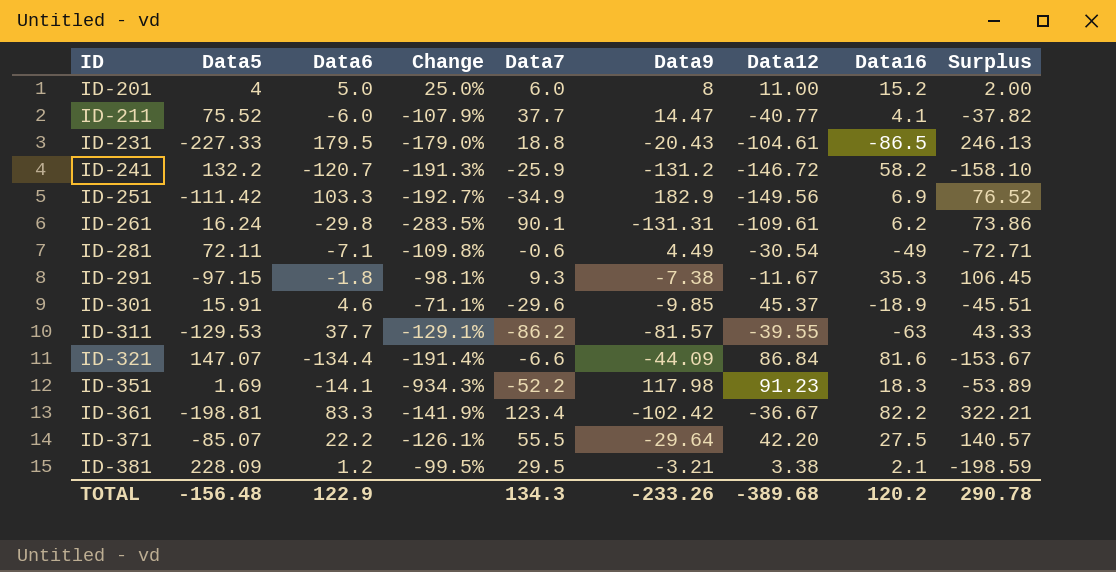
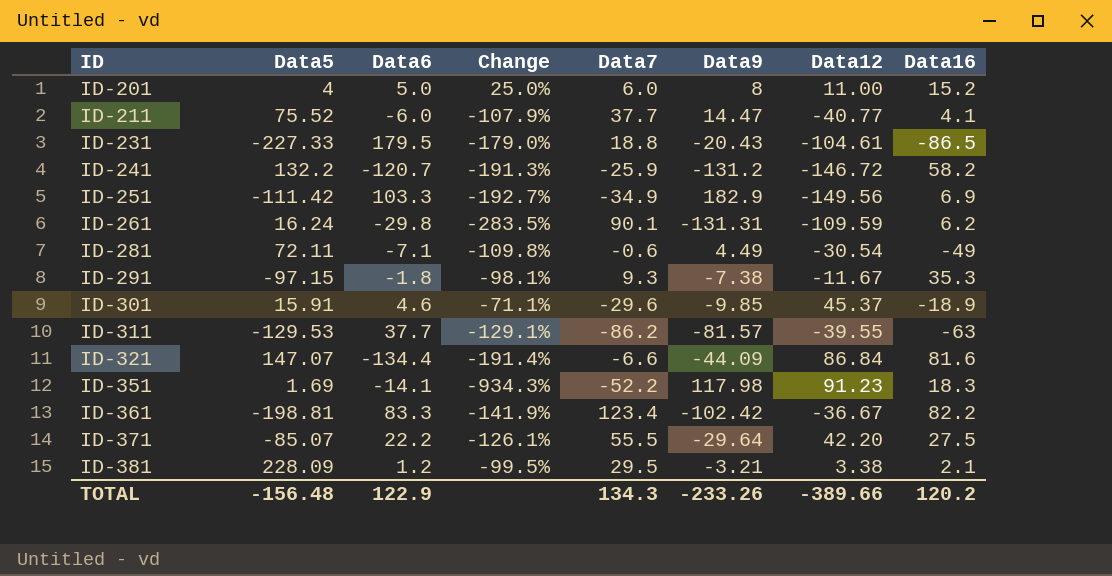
column Surplus | formula: [Data7] - [Data5] -> none
ID-261 | Data12: -109.61 -> -109.59
TOTAL | Data12: -389.68 -> -389.66

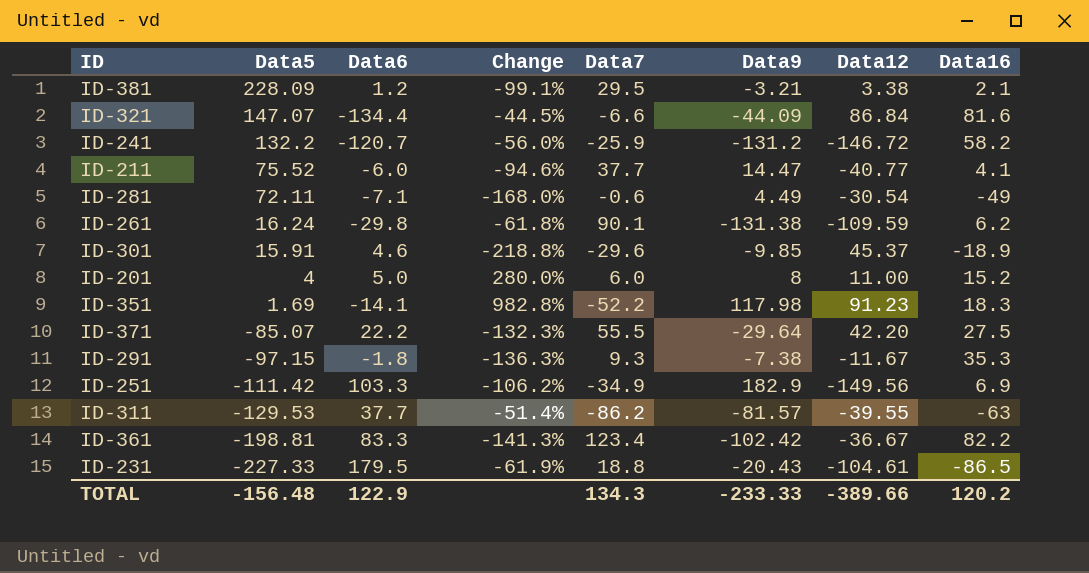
row order: ID ascending -> Data5 descending
column Change | formula: ([Data6] - [Data5]) / [Data5] -> ([Data16] - [Data5]) / [Data5]
ID-261 | Data9: -131.31 -> -131.38
TOTAL | Data9: -233.26 -> -233.33

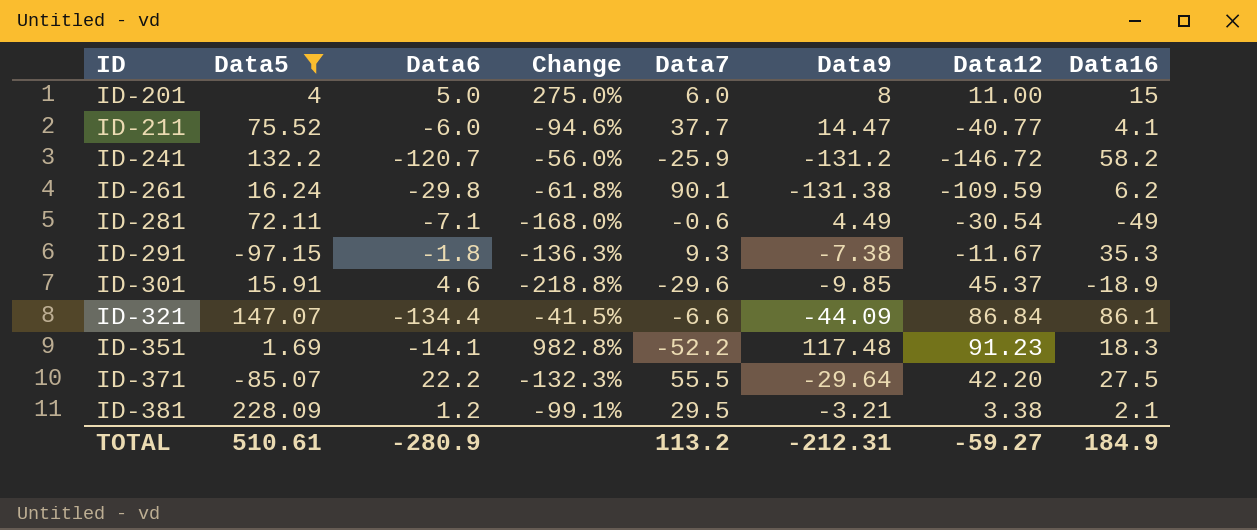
filter: none -> Data5 >= -97.15
row order: Data5 descending -> ID ascending
ID-201 | Change: 280.0% -> 275.0%
ID-201 | Data16: 15.2 -> 15
ID-321 | Change: -44.5% -> -41.5%
ID-321 | Data16: 81.6 -> 86.1
ID-351 | Data9: 117.98 -> 117.48
TOTAL | Data5: -156.48 -> 510.61
TOTAL | Data6: 122.9 -> -280.9
TOTAL | Data7: 134.3 -> 113.2
TOTAL | Data9: -233.33 -> -212.31
TOTAL | Data12: -389.66 -> -59.27
TOTAL | Data16: 120.2 -> 184.9

